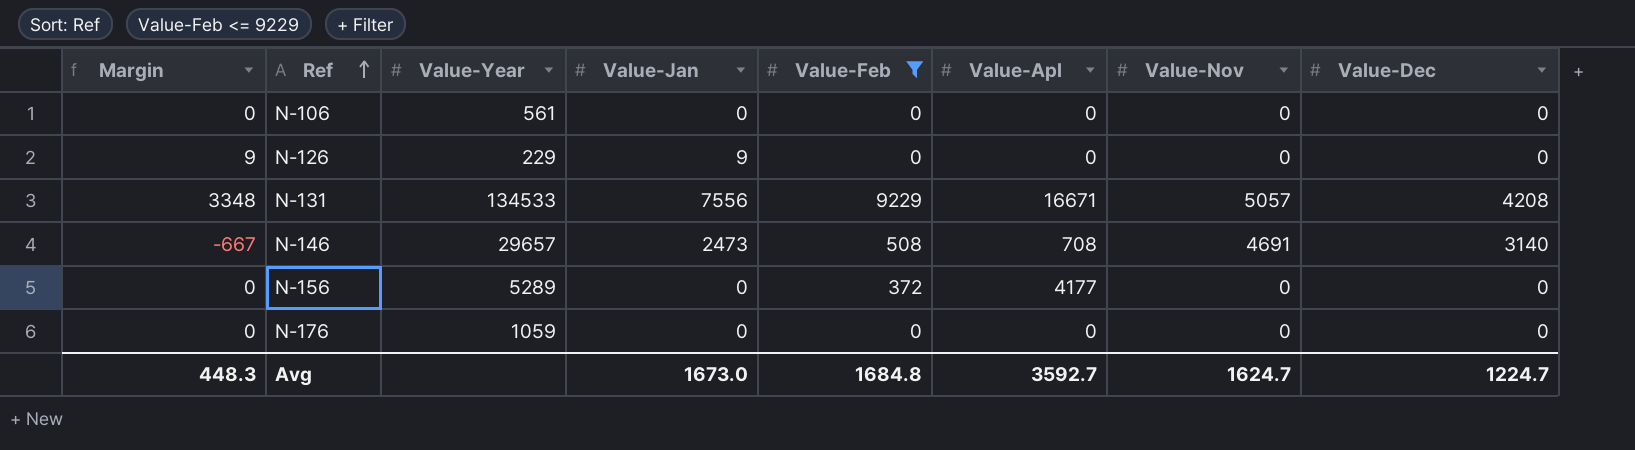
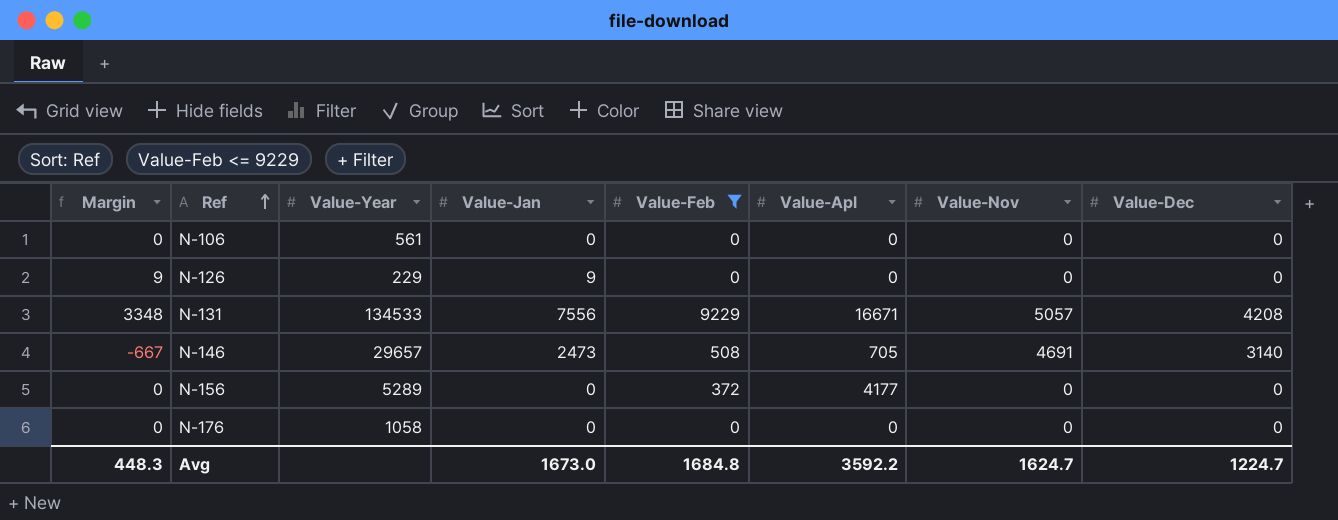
N-146 | Value-Apl: 708 -> 705
N-176 | Value-Year: 1059 -> 1058
Avg | Value-Apl: 3592.7 -> 3592.2

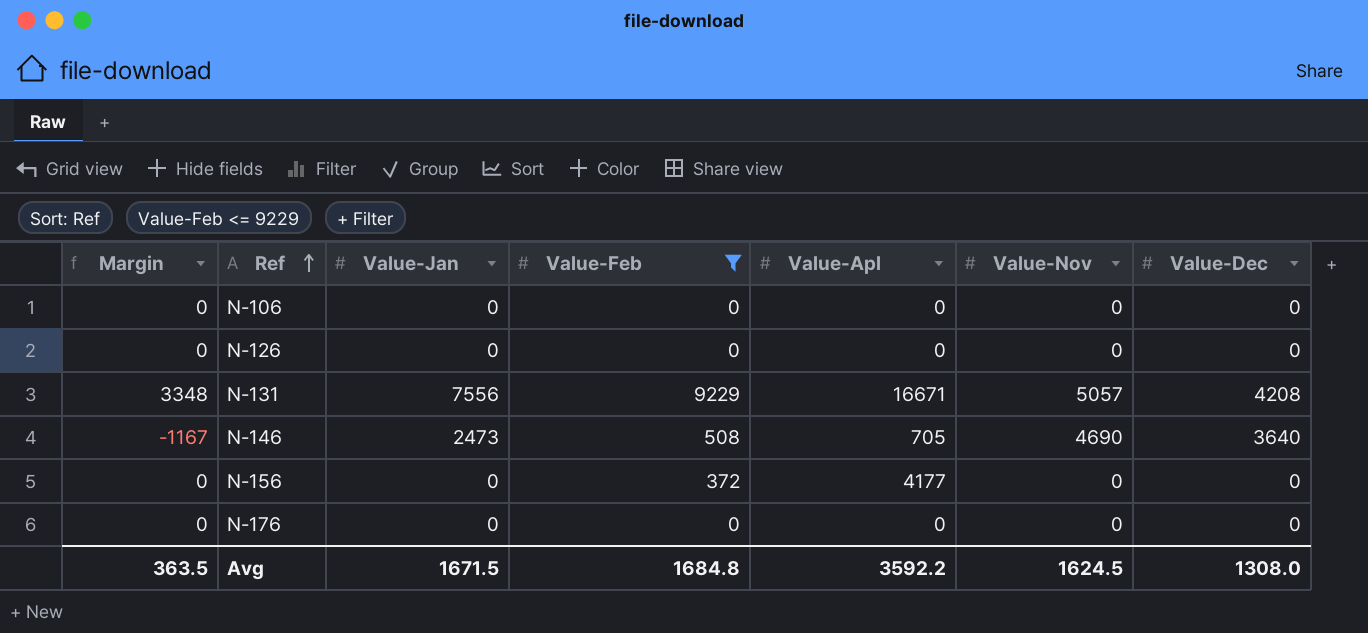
column Value-Year | position: 3 -> none
N-126 | Margin: 9 -> 0
N-126 | Value-Jan: 9 -> 0
N-146 | Margin: -667 -> -1167
N-146 | Value-Nov: 4691 -> 4690
N-146 | Value-Dec: 3140 -> 3640
Avg | Margin: 448.3 -> 363.5
Avg | Value-Jan: 1673.0 -> 1671.5
Avg | Value-Nov: 1624.7 -> 1624.5
Avg | Value-Dec: 1224.7 -> 1308.0

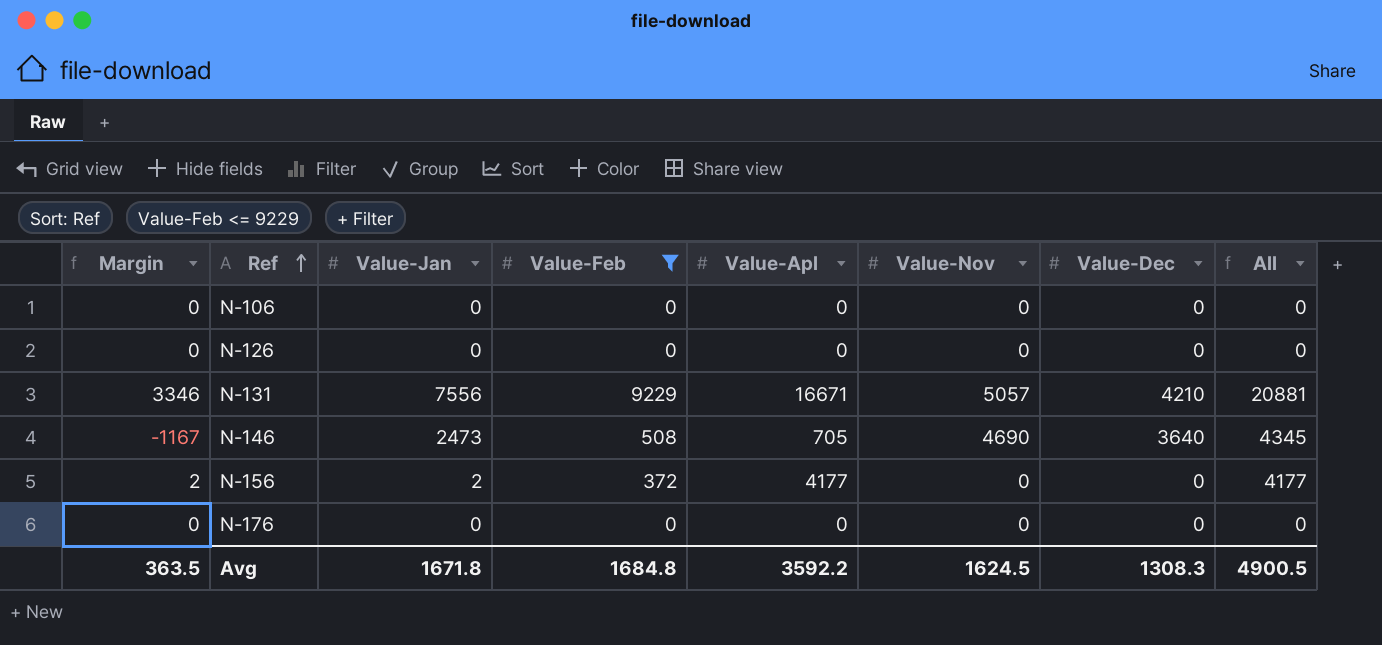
column All | formula: none -> [Value-Apl] + [Value-Dec]
N-131 | Margin: 3348 -> 3346
N-131 | Value-Dec: 4208 -> 4210
N-156 | Margin: 0 -> 2
N-156 | Value-Jan: 0 -> 2
Avg | Value-Jan: 1671.5 -> 1671.8
Avg | Value-Dec: 1308.0 -> 1308.3

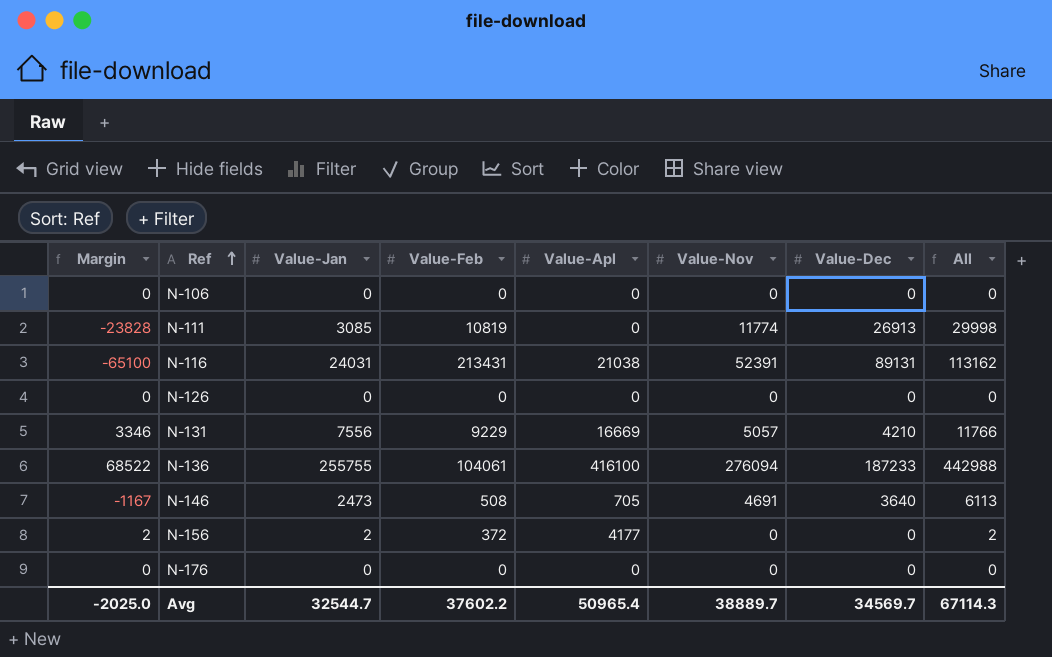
filter: Value-Feb <= 9229 -> none
column All | formula: [Value-Apl] + [Value-Dec] -> [Value-Jan] + [Value-Dec]
N-131 | Value-Apl: 16671 -> 16669
N-146 | Value-Nov: 4690 -> 4691
Avg | Margin: 363.5 -> -2025.0
Avg | Value-Jan: 1671.8 -> 32544.7
Avg | Value-Feb: 1684.8 -> 37602.2
Avg | Value-Apl: 3592.2 -> 50965.4
Avg | Value-Nov: 1624.5 -> 38889.7
Avg | Value-Dec: 1308.3 -> 34569.7
Avg | All: 4900.5 -> 67114.3

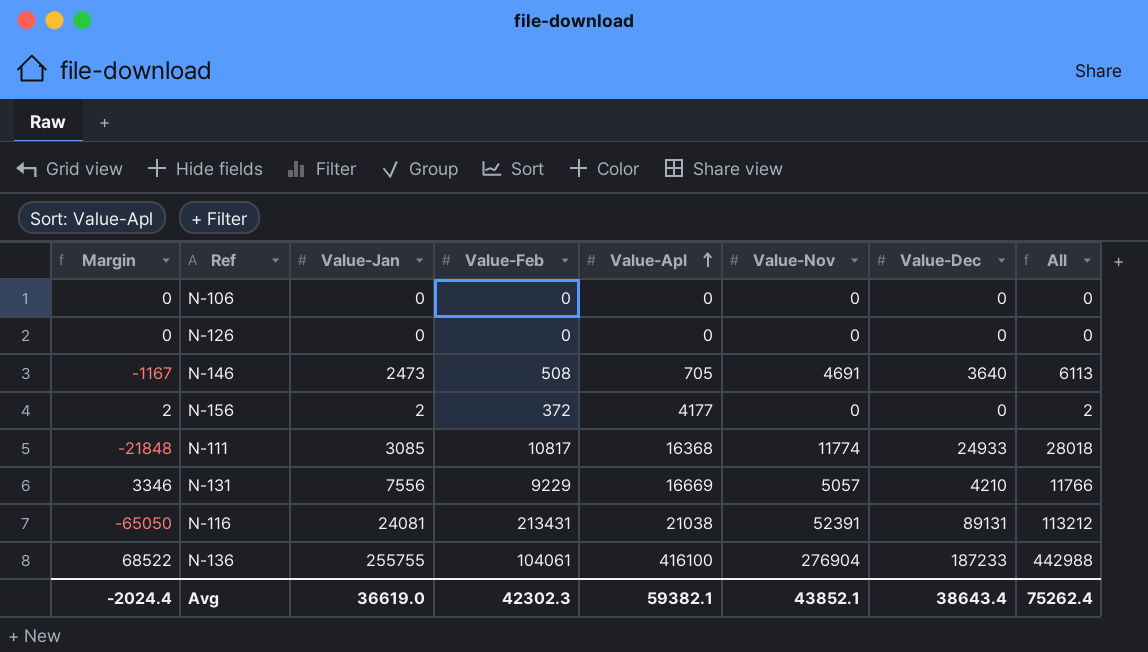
row order: Ref ascending -> Value-Apl ascending
row N-176: 0 | 0 | 0 | 0 | 0 | 0 | 0 -> none
N-111 | Margin: -23828 -> -21848
N-111 | Value-Feb: 10819 -> 10817
N-111 | Value-Apl: 0 -> 16368
N-111 | Value-Dec: 26913 -> 24933
N-111 | All: 29998 -> 28018
N-116 | Margin: -65100 -> -65050
N-116 | Value-Jan: 24031 -> 24081
N-116 | All: 113162 -> 113212
N-136 | Value-Nov: 276094 -> 276904
Avg | Margin: -2025.0 -> -2024.4
Avg | Value-Jan: 32544.7 -> 36619.0
Avg | Value-Feb: 37602.2 -> 42302.3
Avg | Value-Apl: 50965.4 -> 59382.1
Avg | Value-Nov: 38889.7 -> 43852.1
Avg | Value-Dec: 34569.7 -> 38643.4
Avg | All: 67114.3 -> 75262.4

